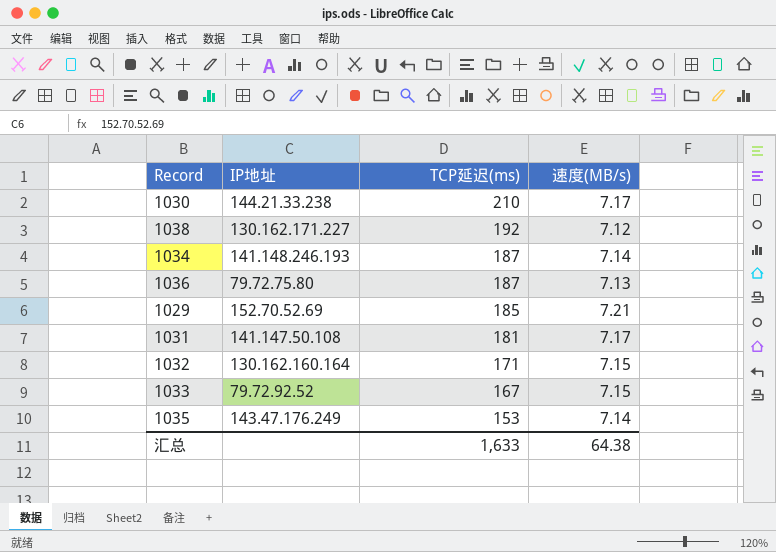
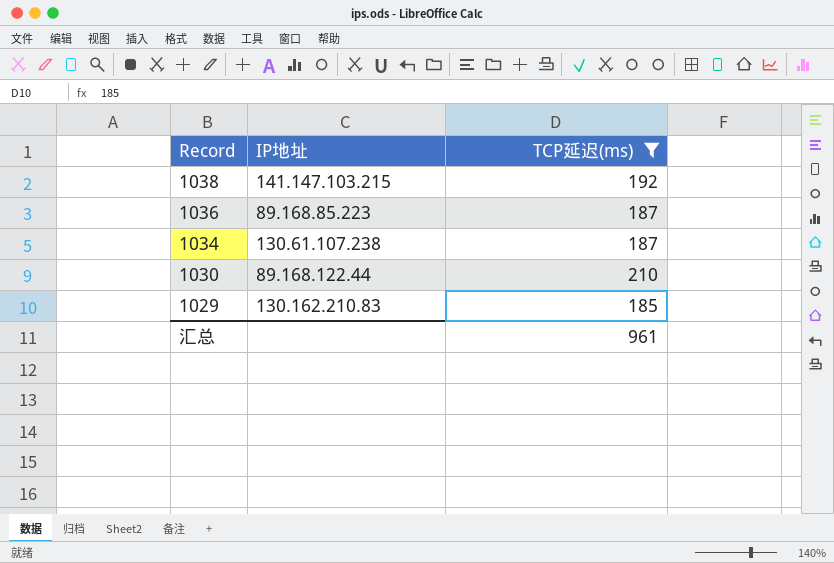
filter: none -> TCP延迟(ms) >= 185
row order: TCP延迟(ms) descending -> Record descending
column 速度(MB/s) | position: 4 -> none
1038 | IP地址: 130.162.171.227 -> 141.147.103.215
1036 | IP地址: 79.72.75.80 -> 89.168.85.223
1034 | IP地址: 141.148.246.193 -> 130.61.107.238
1030 | IP地址: 144.21.33.238 -> 89.168.122.44
1029 | IP地址: 152.70.52.69 -> 130.162.210.83
汇总 | TCP延迟(ms): 1,633 -> 961

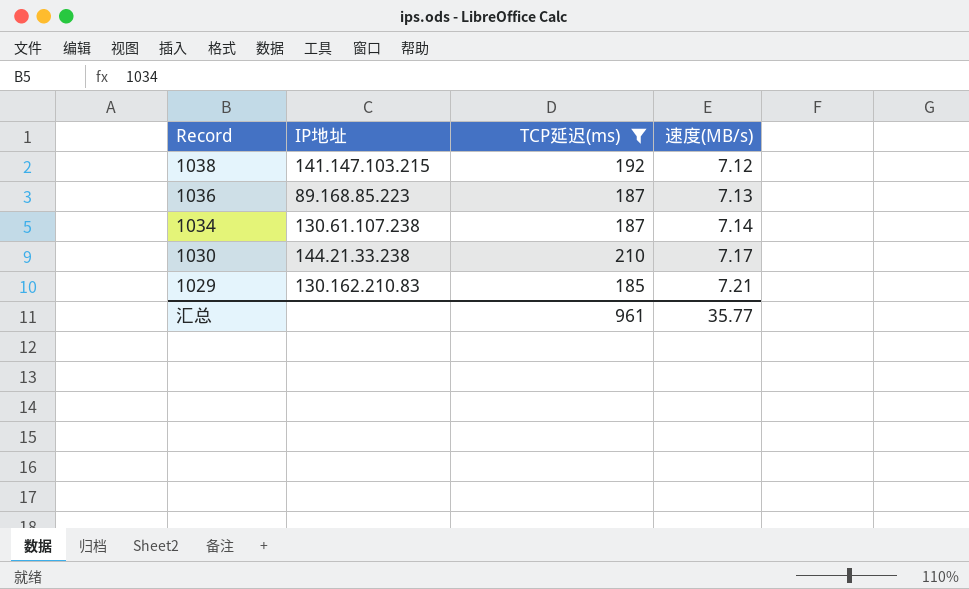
column 速度(MB/s) | position: none -> 4
1030 | IP地址: 89.168.122.44 -> 144.21.33.238

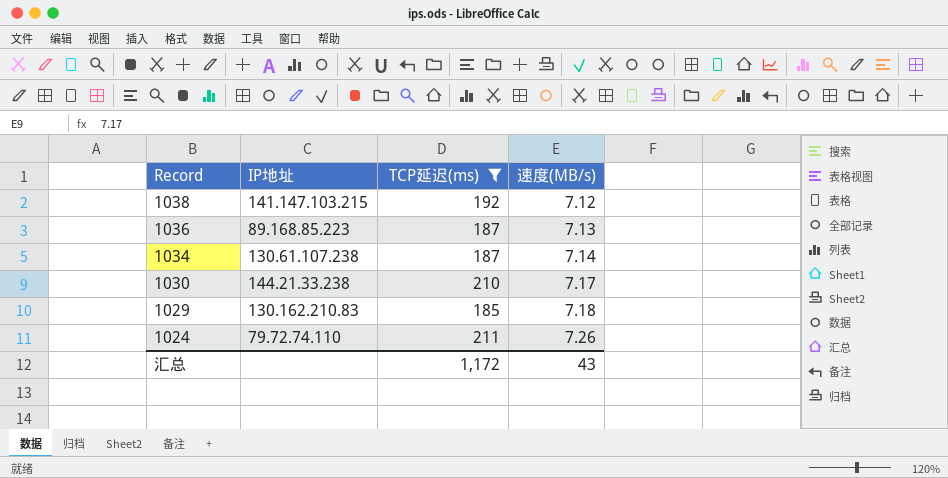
1029 | 速度(MB/s): 7.21 -> 7.18
row 1024: none -> 79.72.74.110 | 211 | 7.26
汇总 | TCP延迟(ms): 961 -> 1,172
汇总 | 速度(MB/s): 35.77 -> 43

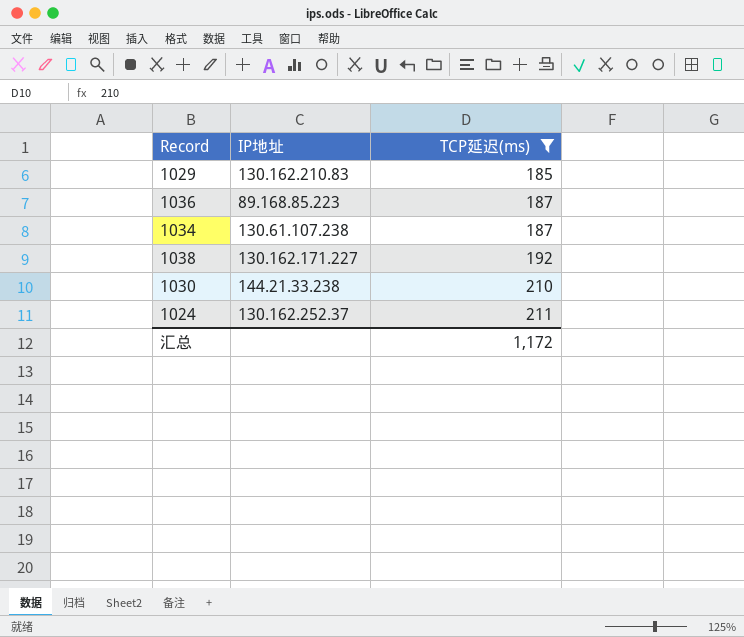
row order: Record descending -> TCP延迟(ms) ascending
column 速度(MB/s) | position: 4 -> none
1038 | IP地址: 141.147.103.215 -> 130.162.171.227
1024 | IP地址: 79.72.74.110 -> 130.162.252.37

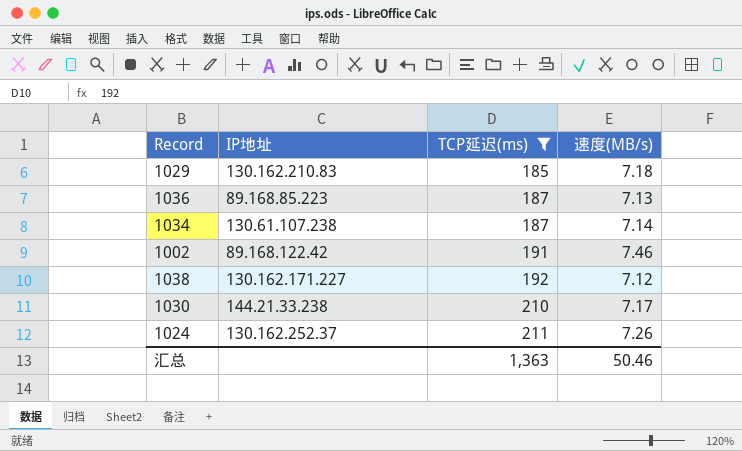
column 速度(MB/s) | position: none -> 4
row 1002: none -> 89.168.122.42 | 191 | 7.46
汇总 | TCP延迟(ms): 1,172 -> 1,363

